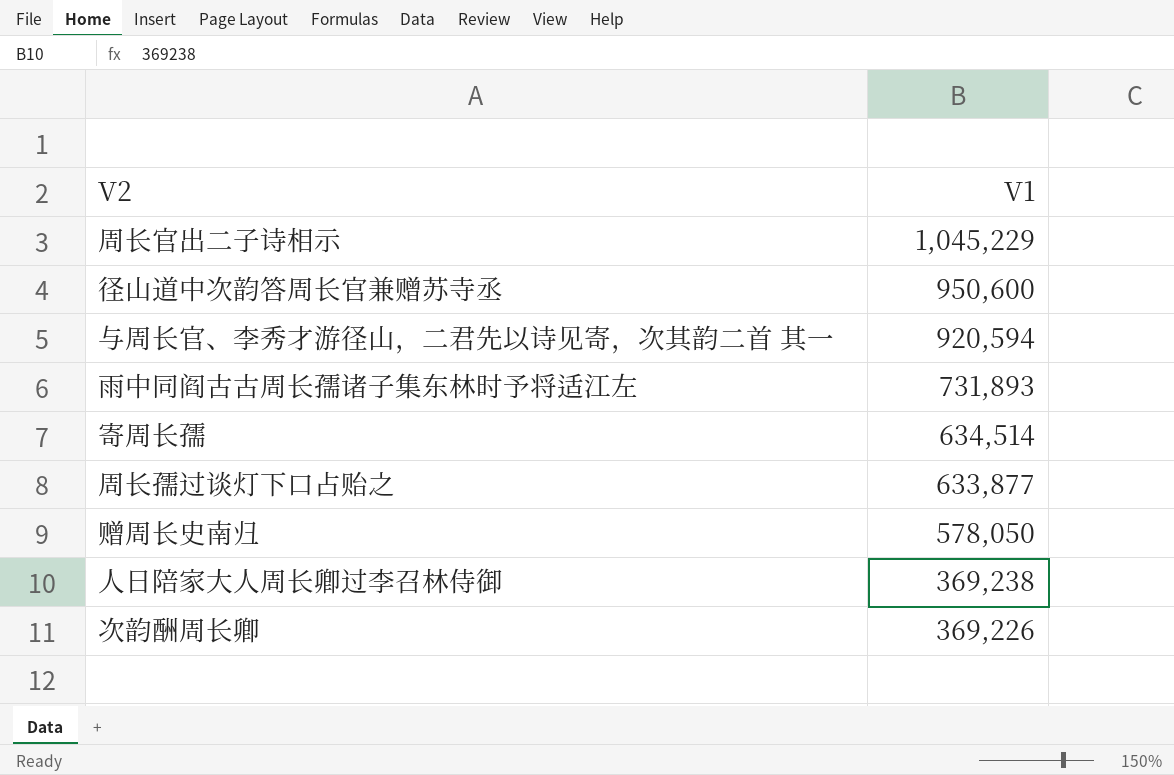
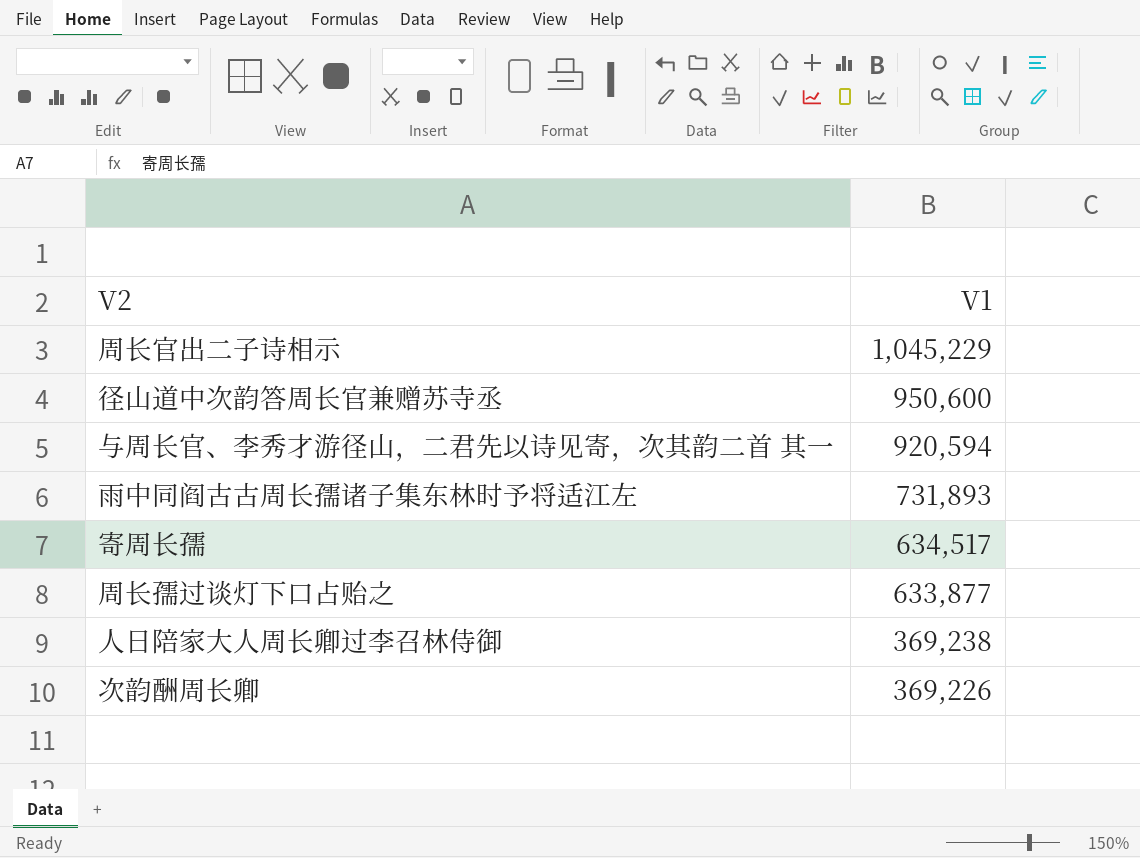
row 赠周长史南归: 578,050 -> none
寄周长孺 | V1: 634,514 -> 634,517

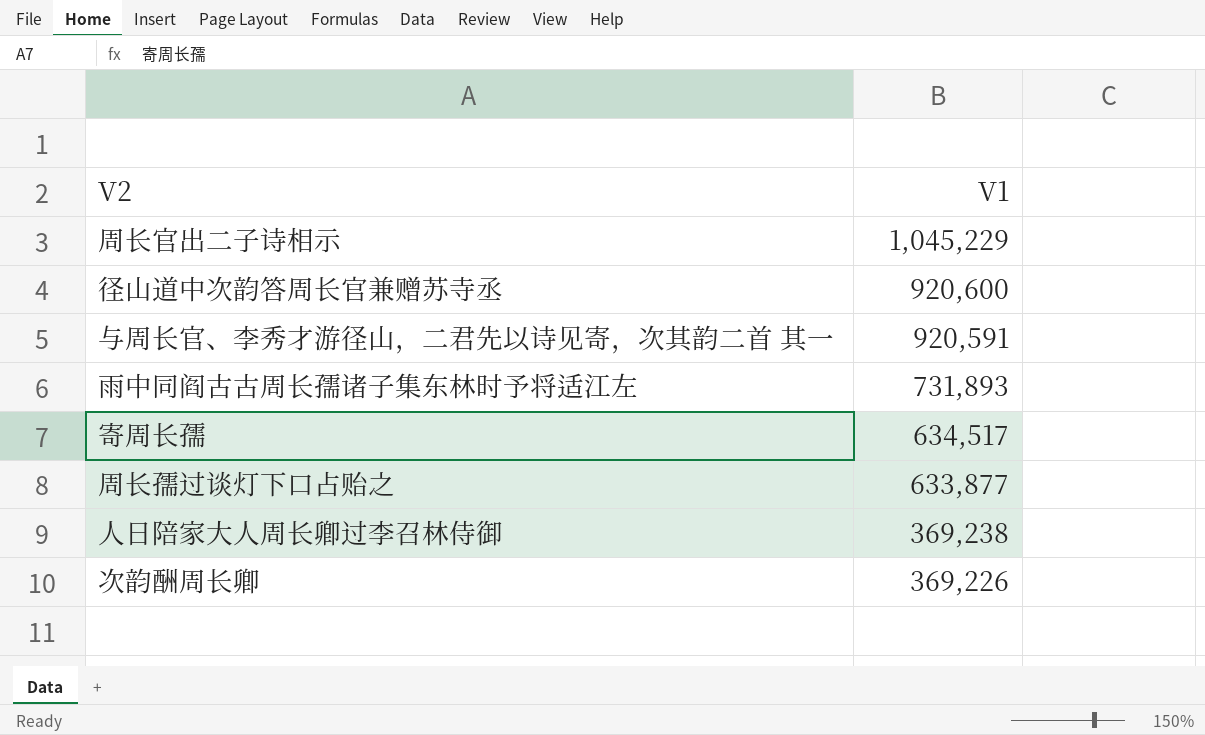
径山道中次韵答周长官兼赠苏寺丞 | V1: 950,600 -> 920,600
与周长官、李秀才游径山，二君先以诗见寄，次其韵二首 其一 | V1: 920,594 -> 920,591

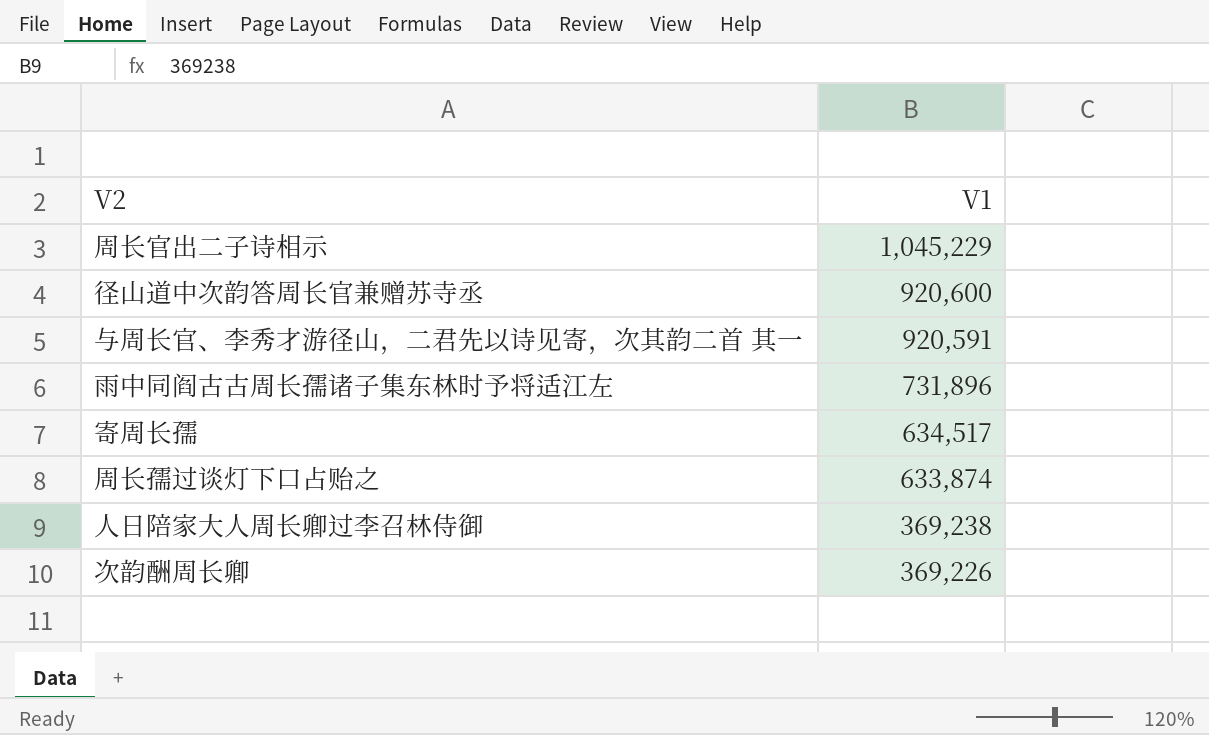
雨中同阎古古周长孺诸子集东林时予将适江左 | V1: 731,893 -> 731,896
周长孺过谈灯下口占贻之 | V1: 633,877 -> 633,874

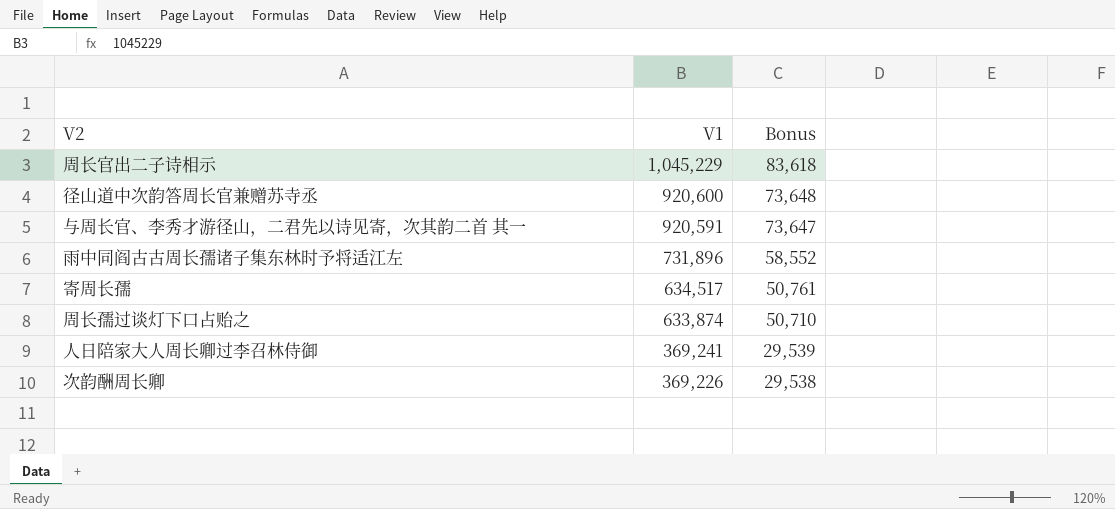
column Bonus | formula: none -> [V1] * 0.08
人日陪家大人周长卿过李召林侍御 | V1: 369,238 -> 369,241

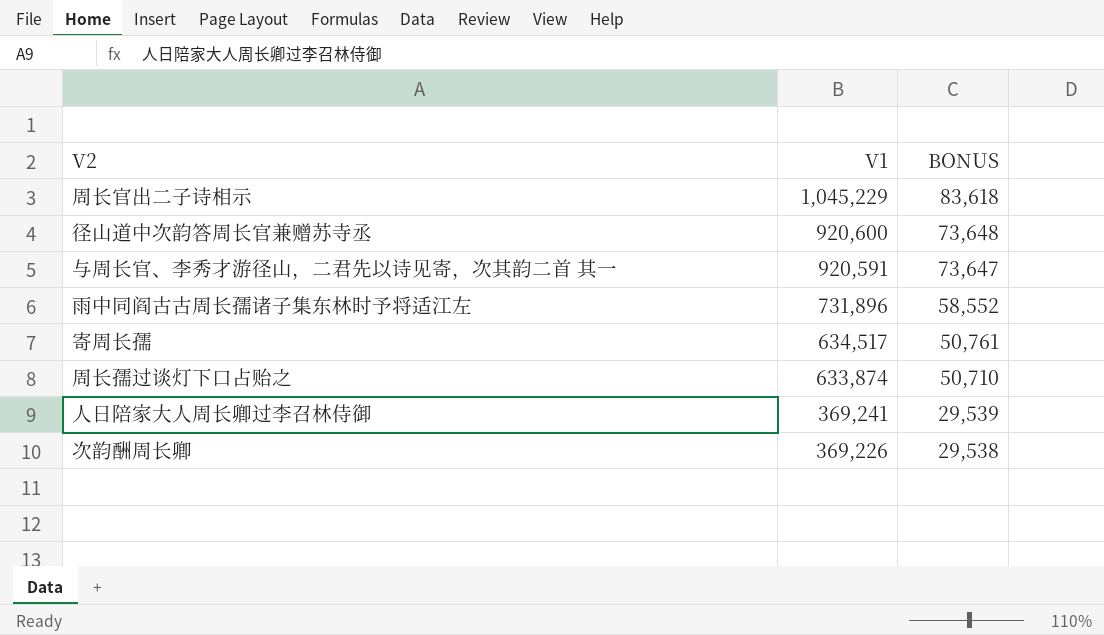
column name: Bonus -> BONUS

